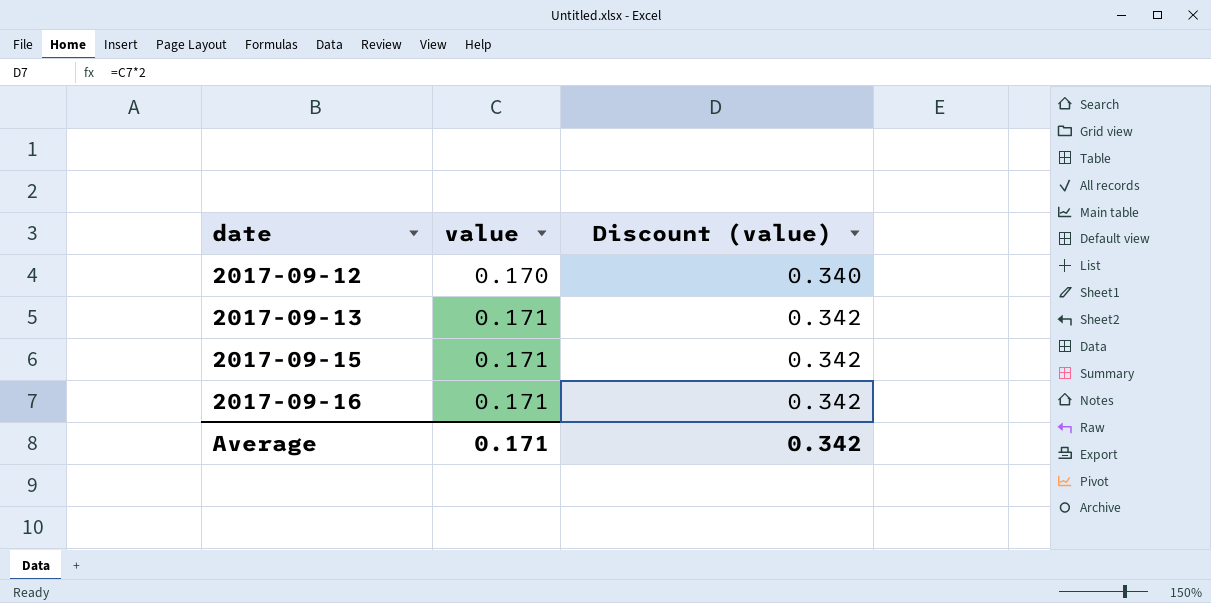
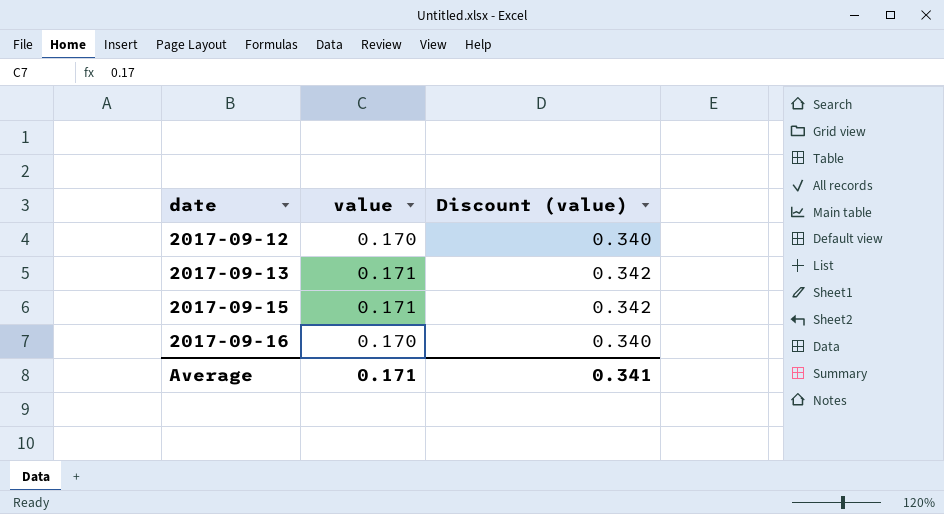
2017-09-16 | value: 0.171 -> 0.170
2017-09-16 | Discount (value): 0.342 -> 0.340
Average | Discount (value): 0.342 -> 0.341

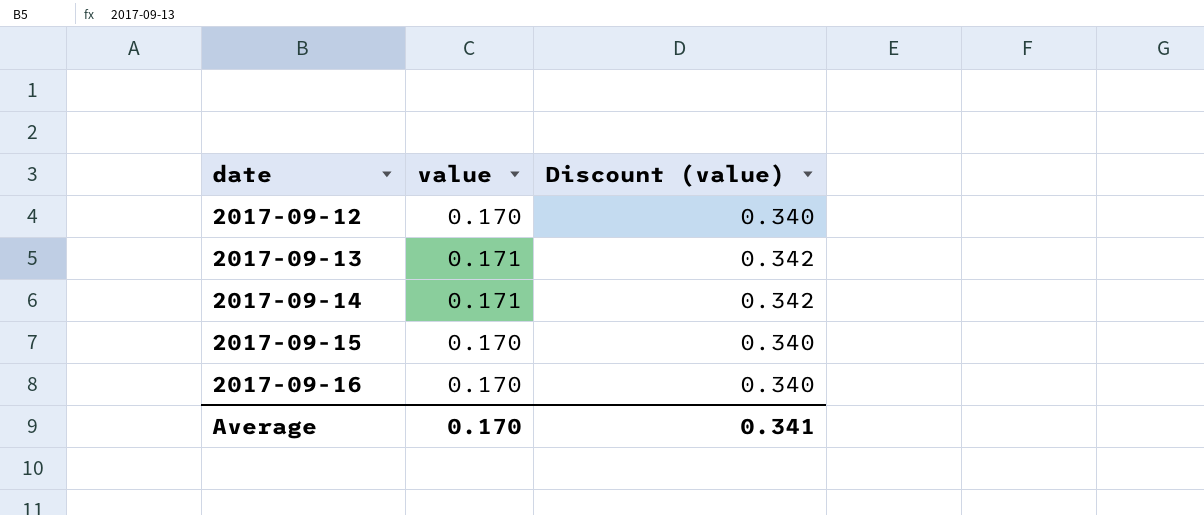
row 2017-09-14: none -> 0.171 | 0.342
2017-09-15 | value: 0.171 -> 0.170
2017-09-15 | Discount (value): 0.342 -> 0.340
Average | value: 0.171 -> 0.170

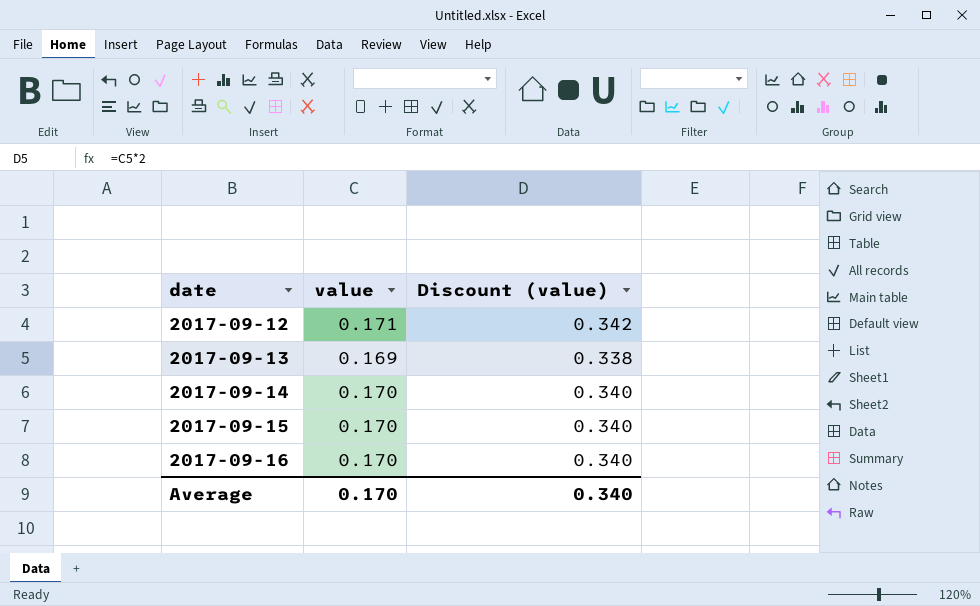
2017-09-12 | value: 0.170 -> 0.171
2017-09-12 | Discount (value): 0.340 -> 0.342
2017-09-13 | value: 0.171 -> 0.169
2017-09-13 | Discount (value): 0.342 -> 0.338
2017-09-14 | value: 0.171 -> 0.170
2017-09-14 | Discount (value): 0.342 -> 0.340
Average | Discount (value): 0.341 -> 0.340

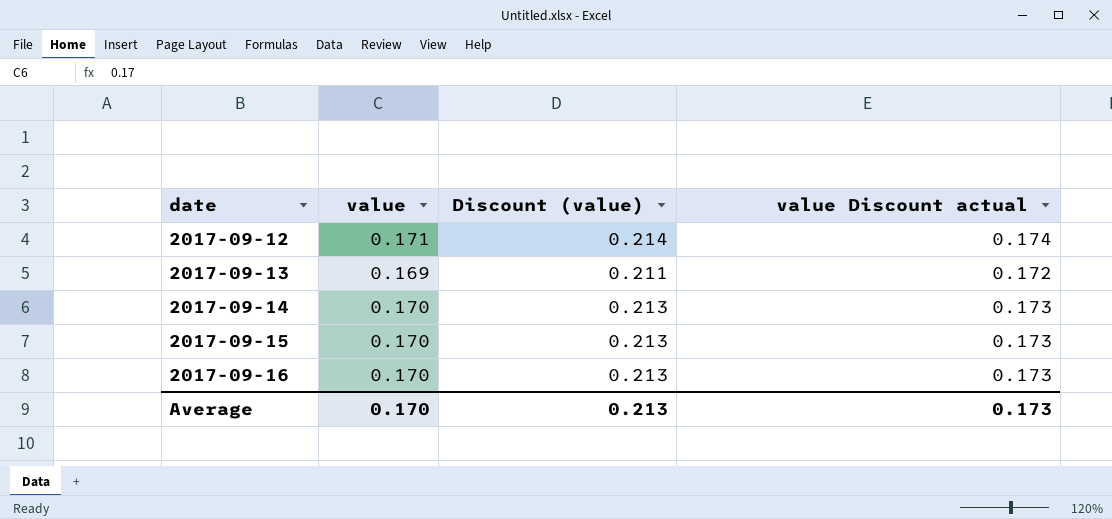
column Discount (value) | formula: [value] * 2 -> [value] * 1.25
column value Discount actual | formula: none -> [value] * 1.02
Average | Discount (value): 0.340 -> 0.213

